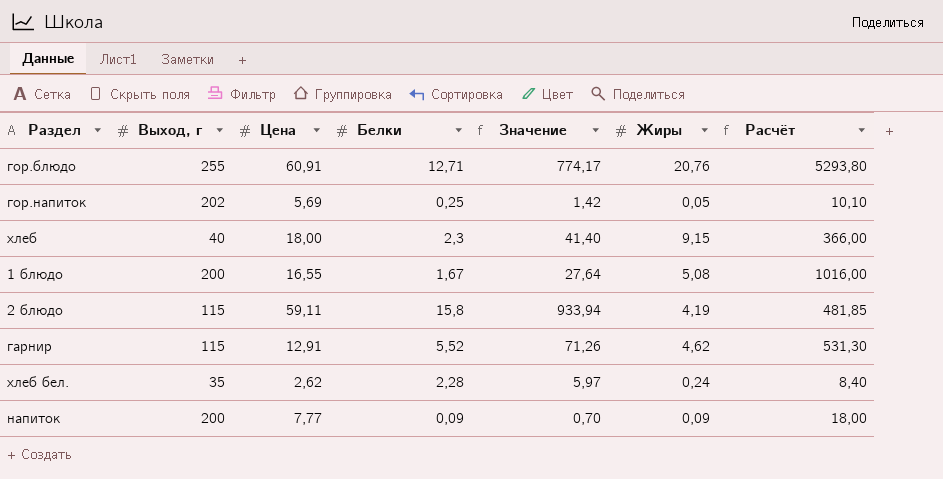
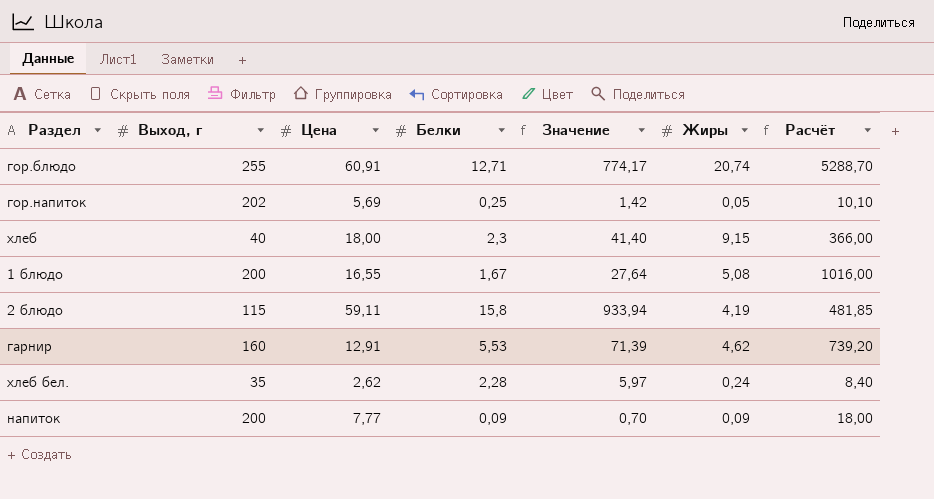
гор.блюдо | Жиры: 20,76 -> 20,74
гор.блюдо | Расчёт: 5293,80 -> 5288,70
гарнир | Выход, г: 115 -> 160
гарнир | Белки: 5,52 -> 5,53
гарнир | Значение: 71,26 -> 71,39
гарнир | Расчёт: 531,30 -> 739,20

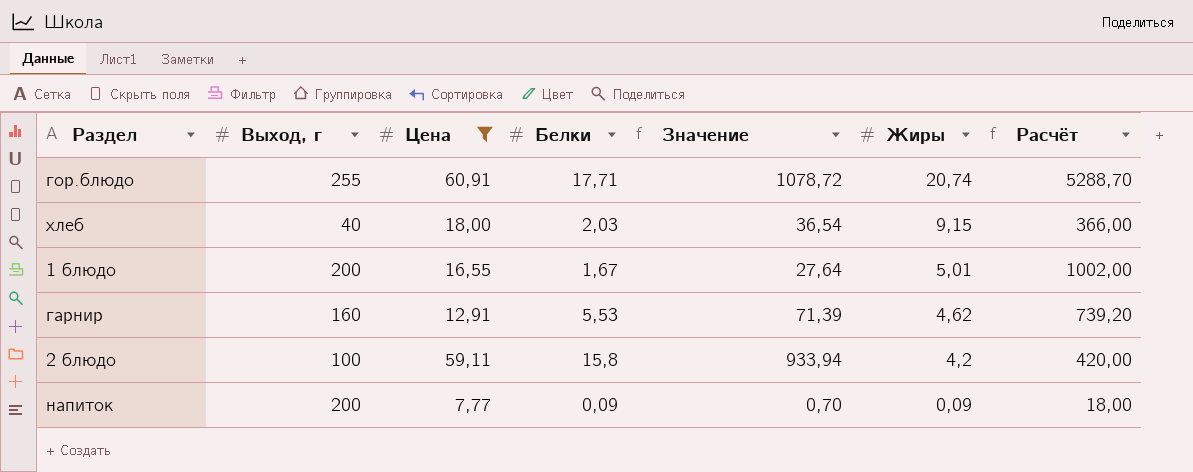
filter: none -> Цена >= 7,77
row order: none -> Жиры descending
гор.блюдо | Белки: 12,71 -> 17,71
гор.блюдо | Значение: 774,17 -> 1078,72
хлеб | Белки: 2,3 -> 2,03
хлеб | Значение: 41,40 -> 36,54
1 блюдо | Жиры: 5,08 -> 5,01
1 блюдо | Расчёт: 1016,00 -> 1002,00
2 блюдо | Выход, г: 115 -> 100
2 блюдо | Жиры: 4,19 -> 4,2
2 блюдо | Расчёт: 481,85 -> 420,00

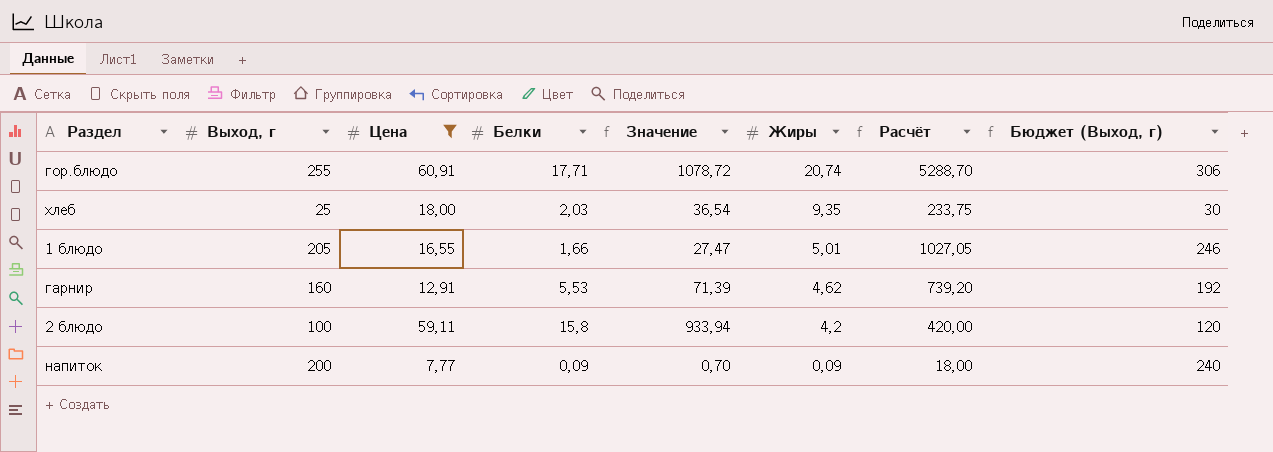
column Бюджет (Выход, г) | formula: none -> [Выход, г] * 1,2
хлеб | Выход, г: 40 -> 25
хлеб | Жиры: 9,15 -> 9,35
хлеб | Расчёт: 366,00 -> 233,75
1 блюдо | Выход, г: 200 -> 205
1 блюдо | Белки: 1,67 -> 1,66
1 блюдо | Значение: 27,64 -> 27,47
1 блюдо | Расчёт: 1002,00 -> 1027,05

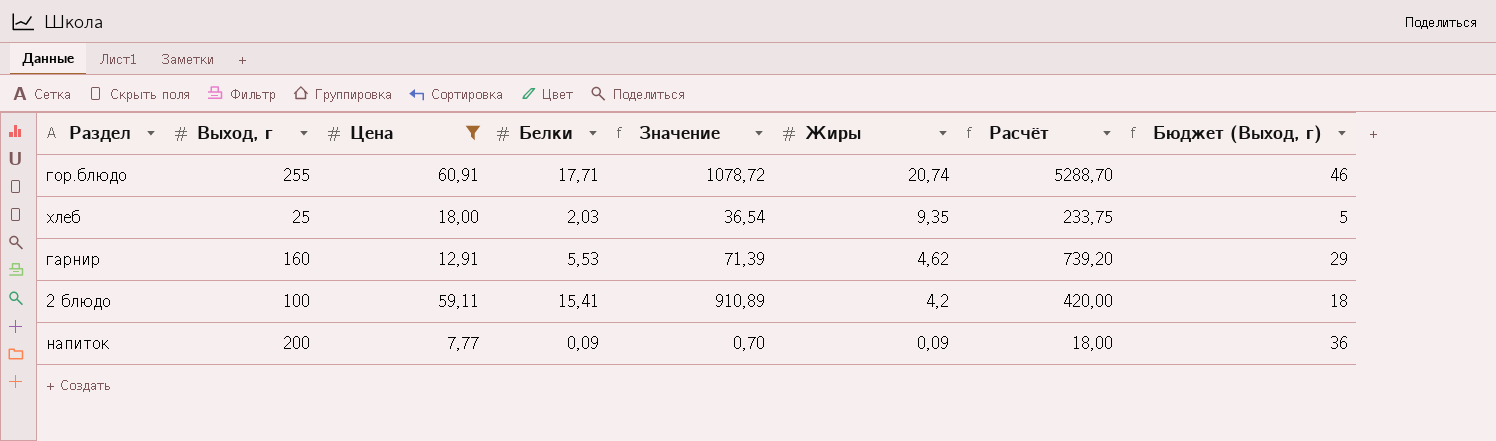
column Бюджет (Выход, г) | formula: [Выход, г] * 1,2 -> [Выход, г] * 0,18
row 1 блюдо: 205 | 16,55 | 1,66 | 27,47 | 5,01 | 1027,05 | 246 -> none
2 блюдо | Белки: 15,8 -> 15,41
2 блюдо | Значение: 933,94 -> 910,89

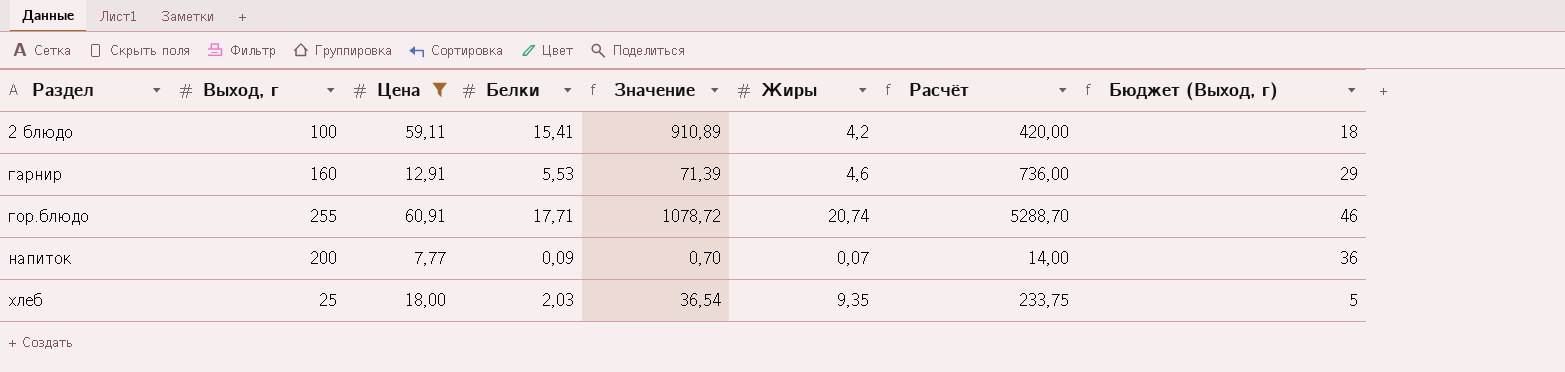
row order: Жиры descending -> Раздел ascending
гарнир | Жиры: 4,62 -> 4,6
гарнир | Расчёт: 739,20 -> 736,00
напиток | Жиры: 0,09 -> 0,07
напиток | Расчёт: 18,00 -> 14,00

